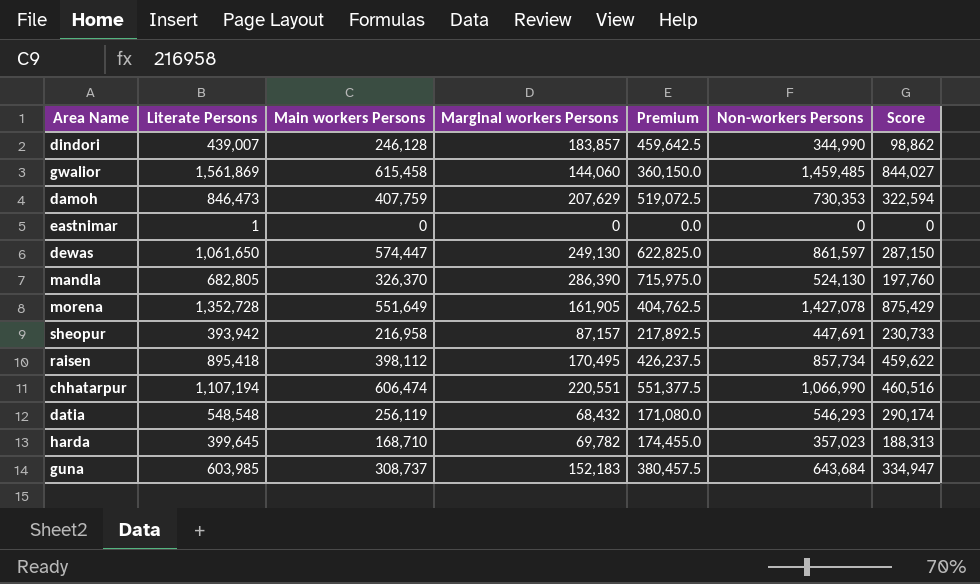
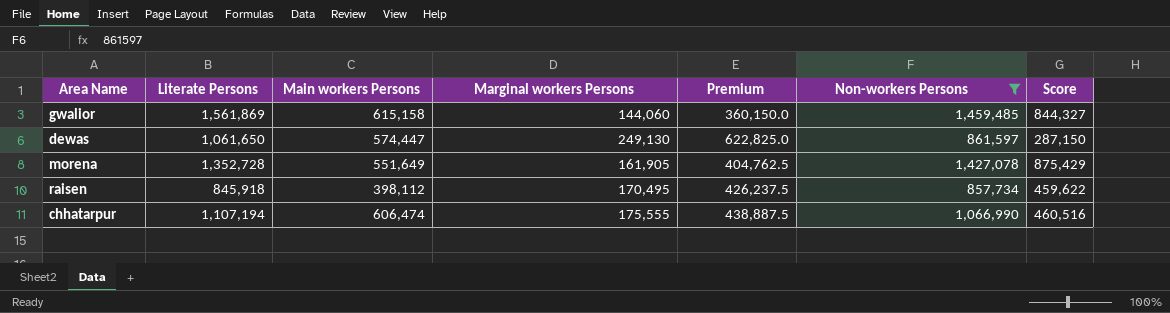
filter: none -> Non-workers Persons >= 857,734
gwalior | Main workers Persons: 615,458 -> 615,158
gwalior | Score: 844,027 -> 844,327
raisen | Literate Persons: 895,418 -> 845,918
chhatarpur | Marginal workers Persons: 220,551 -> 175,555
chhatarpur | Premium: 551,377.5 -> 438,887.5

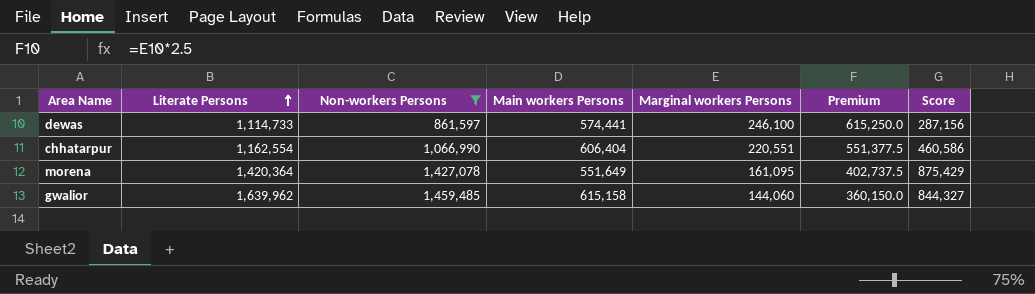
row order: none -> Literate Persons ascending
column Non-workers Persons | position: 6 -> 3
row raisen: 845,918 | 398,112 | 170,495 | 426,237.5 | 857,734 | 459,622 -> none
dewas | Literate Persons: 1,061,650 -> 1,114,733
dewas | Main workers Persons: 574,447 -> 574,441
dewas | Marginal workers Persons: 249,130 -> 246,100
dewas | Premium: 622,825.0 -> 615,250.0
dewas | Score: 287,150 -> 287,156
chhatarpur | Literate Persons: 1,107,194 -> 1,162,554
chhatarpur | Main workers Persons: 606,474 -> 606,404
chhatarpur | Marginal workers Persons: 175,555 -> 220,551
chhatarpur | Premium: 438,887.5 -> 551,377.5
chhatarpur | Score: 460,516 -> 460,586
morena | Literate Persons: 1,352,728 -> 1,420,364
morena | Marginal workers Persons: 161,905 -> 161,095
morena | Premium: 404,762.5 -> 402,737.5
gwalior | Literate Persons: 1,561,869 -> 1,639,962

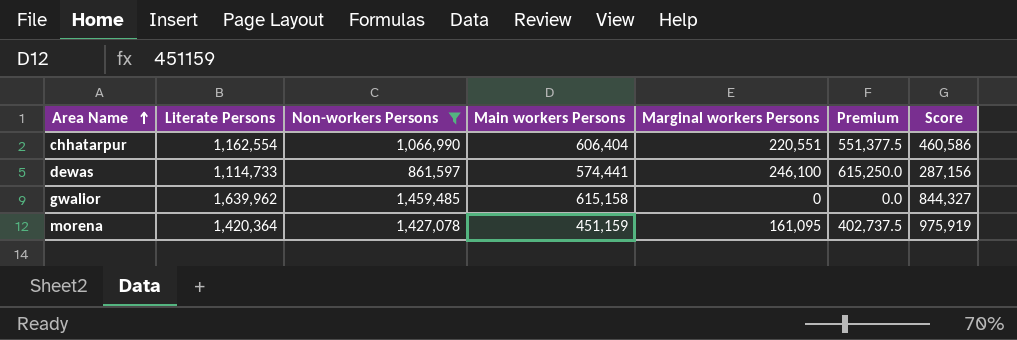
row order: Literate Persons ascending -> Area Name ascending
gwalior | Marginal workers Persons: 144,060 -> 0
gwalior | Premium: 360,150.0 -> 0.0
morena | Main workers Persons: 551,649 -> 451,159
morena | Score: 875,429 -> 975,919

